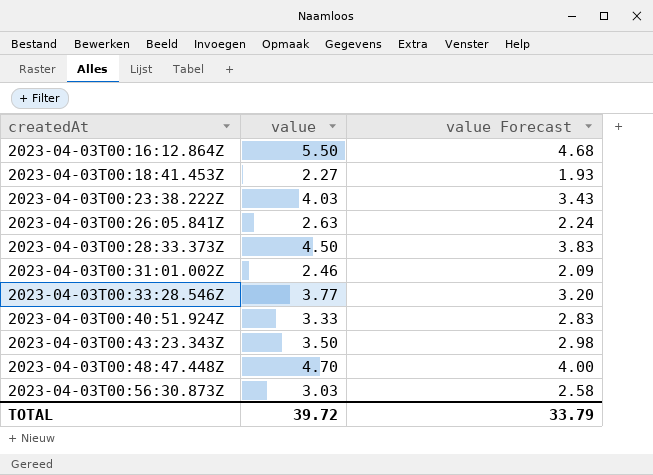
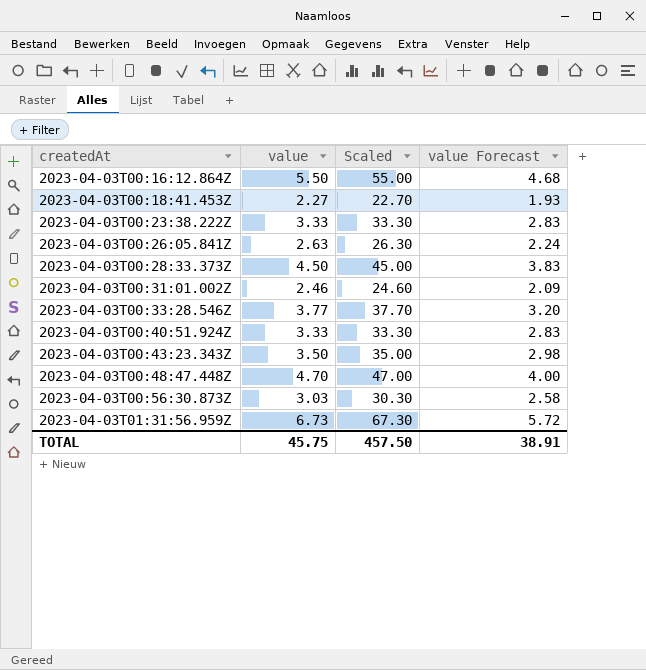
column Scaled | formula: none -> [value] * 10
2023-04-03T00:23:38.222Z | value: 4.03 -> 3.33
2023-04-03T00:23:38.222Z | value Forecast: 3.43 -> 2.83
row 2023-04-03T01:31:56.959Z: none -> 6.73 | 67.30 | 5.72
TOTAL | value: 39.72 -> 45.75
TOTAL | value Forecast: 33.79 -> 38.91

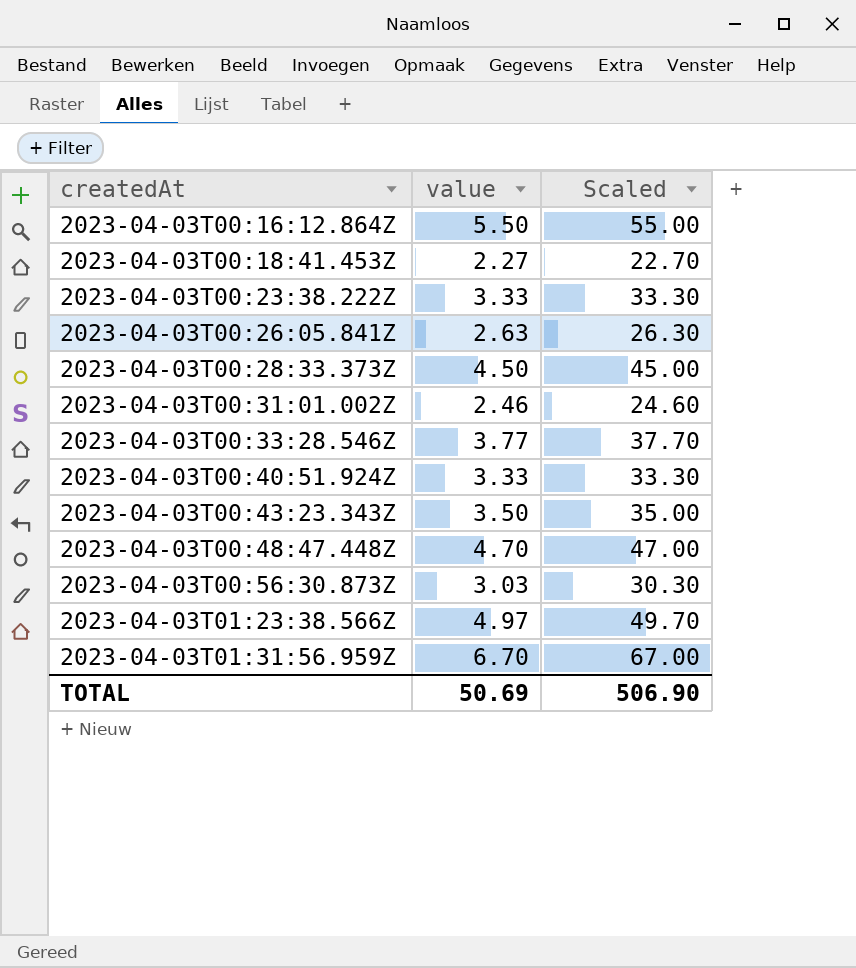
column value Forecast | formula: [value] * 0.85 -> none
row 2023-04-03T01:23:38.566Z: none -> 4.97 | 49.70
2023-04-03T01:31:56.959Z | value: 6.73 -> 6.70
2023-04-03T01:31:56.959Z | Scaled: 67.30 -> 67.00
TOTAL | value: 45.75 -> 50.69
TOTAL | Scaled: 457.50 -> 506.90

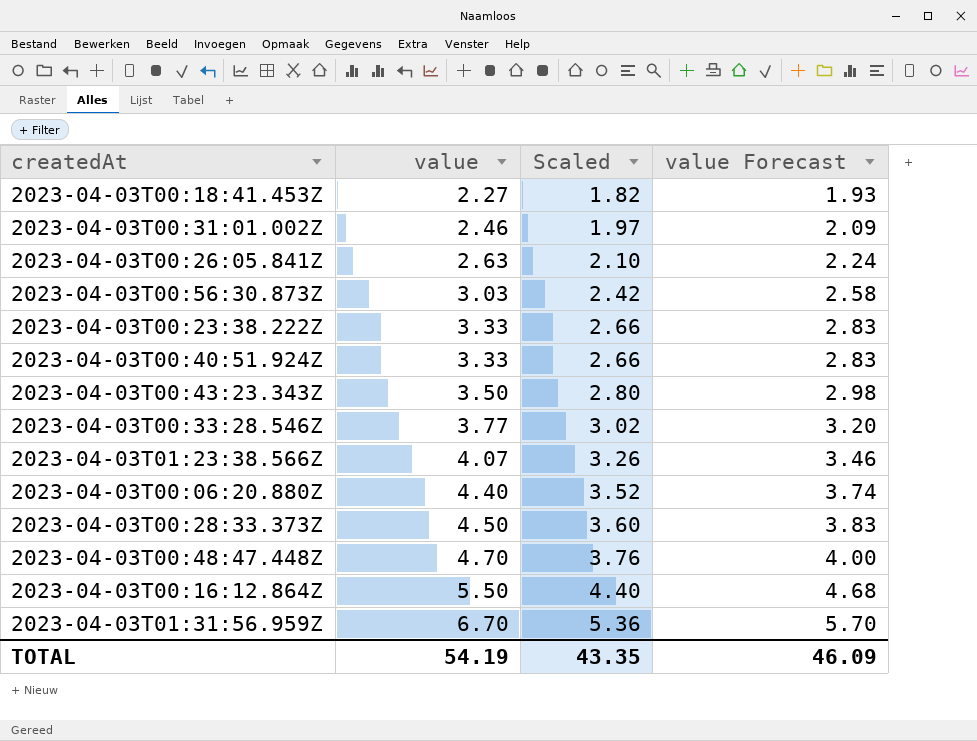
row order: createdAt ascending -> value ascending
column Scaled | formula: [value] * 10 -> [value] * 0.8
column value Forecast | formula: none -> [value] * 0.85
2023-04-03T01:23:38.566Z | value: 4.97 -> 4.07
row 2023-04-03T00:06:20.880Z: none -> 4.40 | 3.52 | 3.74
TOTAL | value: 50.69 -> 54.19
TOTAL | Scaled: 506.90 -> 43.35

